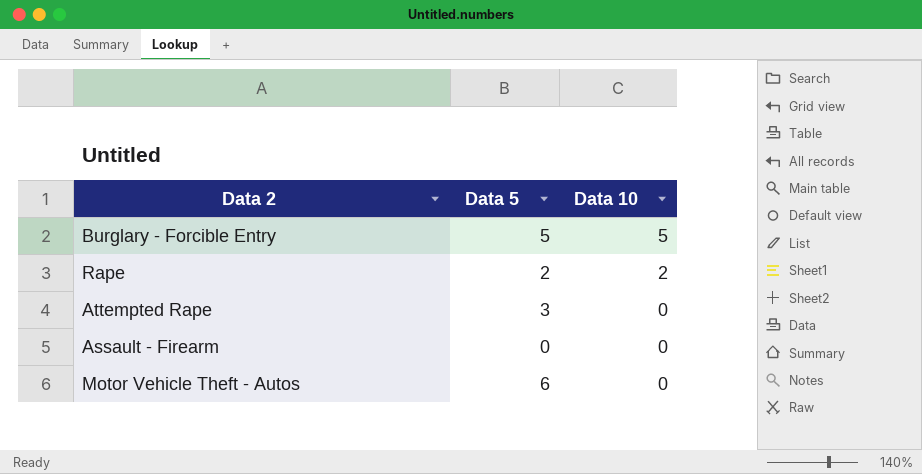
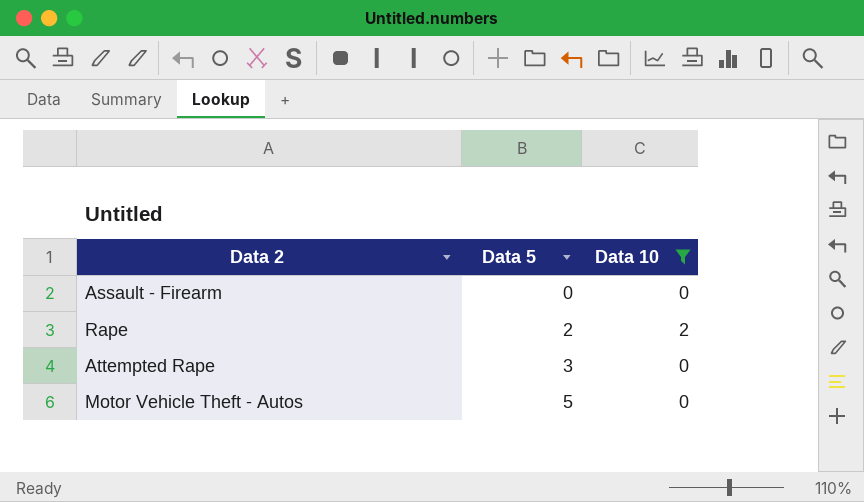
filter: none -> Data 10 != 5
row order: Data 10 descending -> Data 5 ascending
Motor Vehicle Theft - Autos | Data 5: 6 -> 5

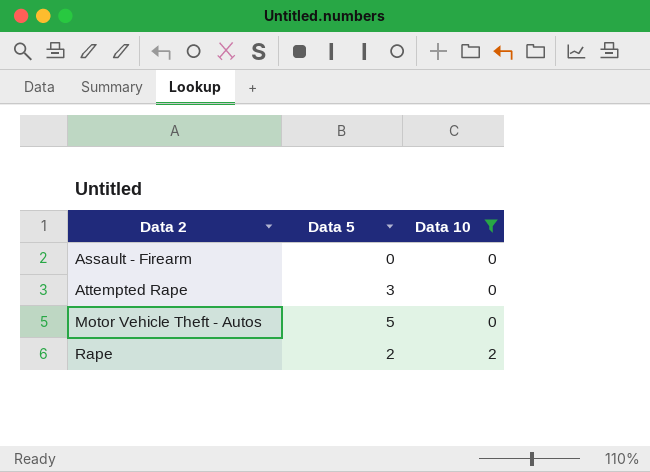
row order: Data 5 ascending -> Data 2 ascending

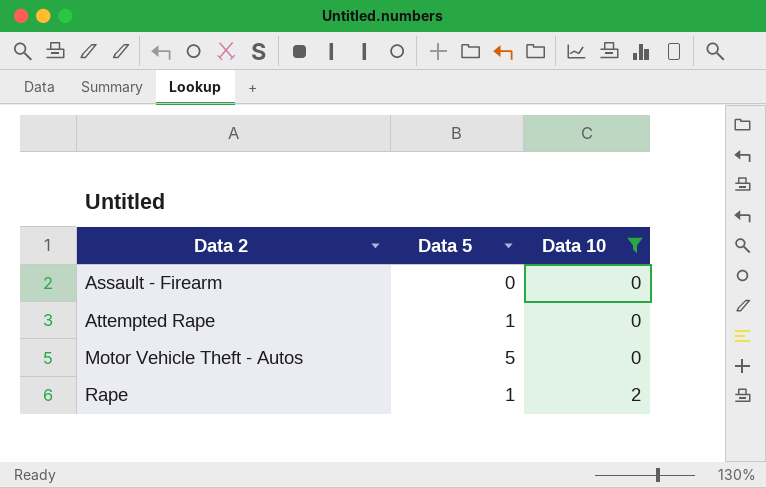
Attempted Rape | Data 5: 3 -> 1
Rape | Data 5: 2 -> 1

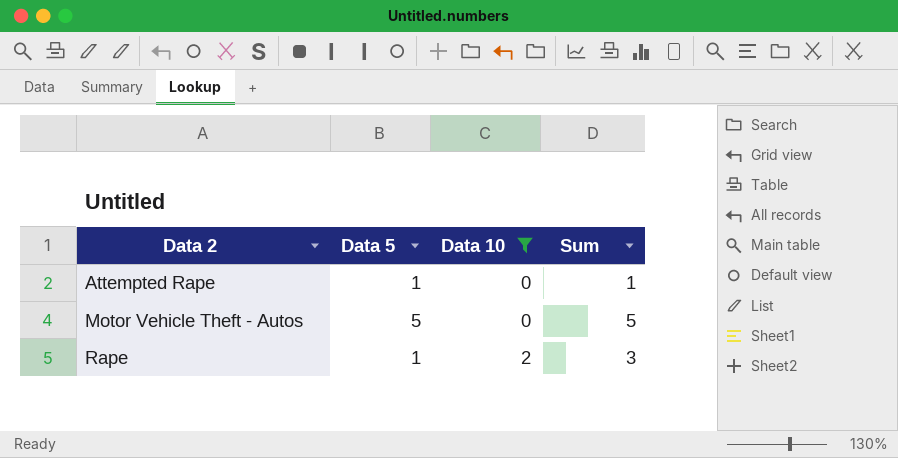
column Sum | formula: none -> [Data 5] + [Data 10]
row Assault - Firearm: 0 | 0 -> none

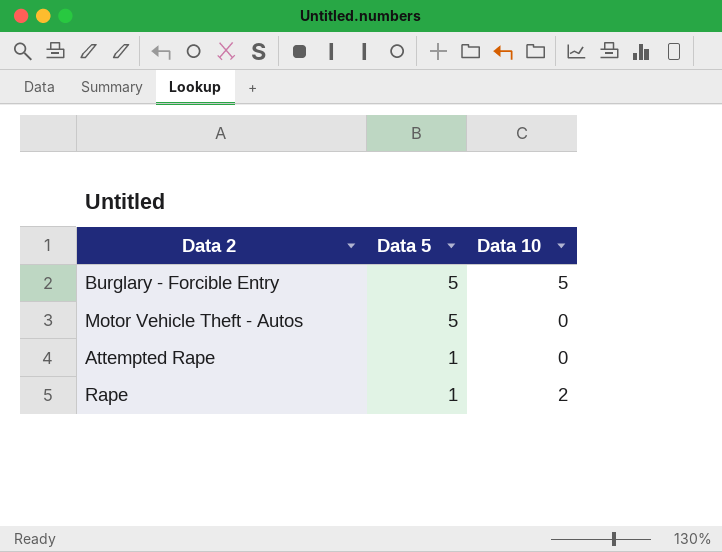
filter: Data 10 != 5 -> none
row order: Data 2 ascending -> Data 5 descending
column Sum | formula: [Data 5] + [Data 10] -> none

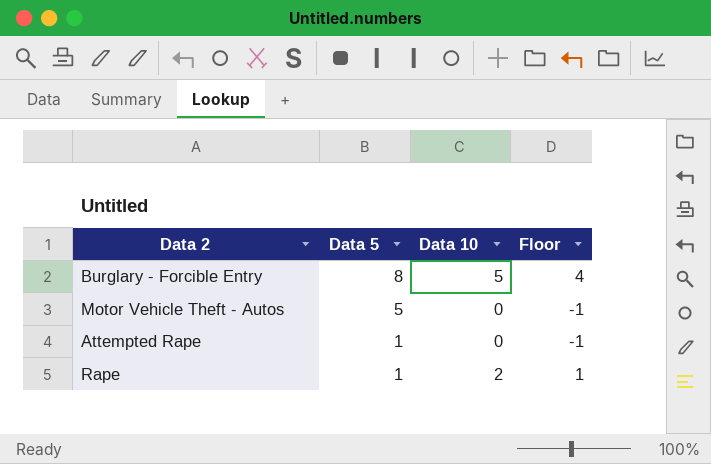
column Floor | formula: none -> [Data 10] - 1
Burglary - Forcible Entry | Data 5: 5 -> 8

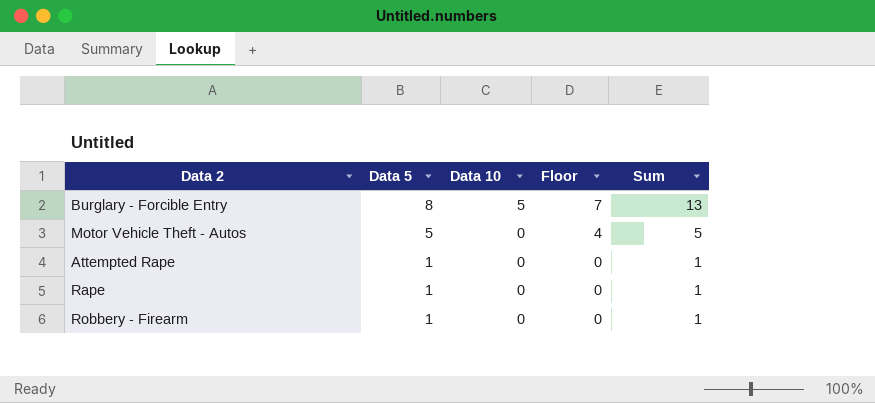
column Floor | formula: [Data 10] - 1 -> [Data 5] - 1
column Sum | formula: none -> [Data 5] + [Data 10]
Rape | Data 10: 2 -> 0
row Robbery - Firearm: none -> 1 | 0 | 0 | 1

